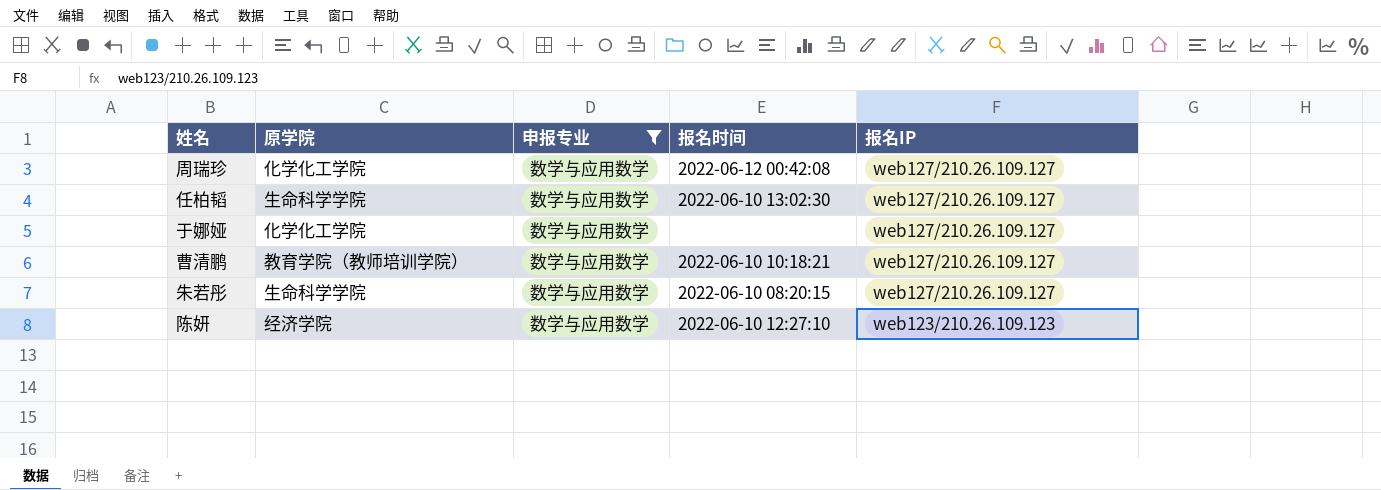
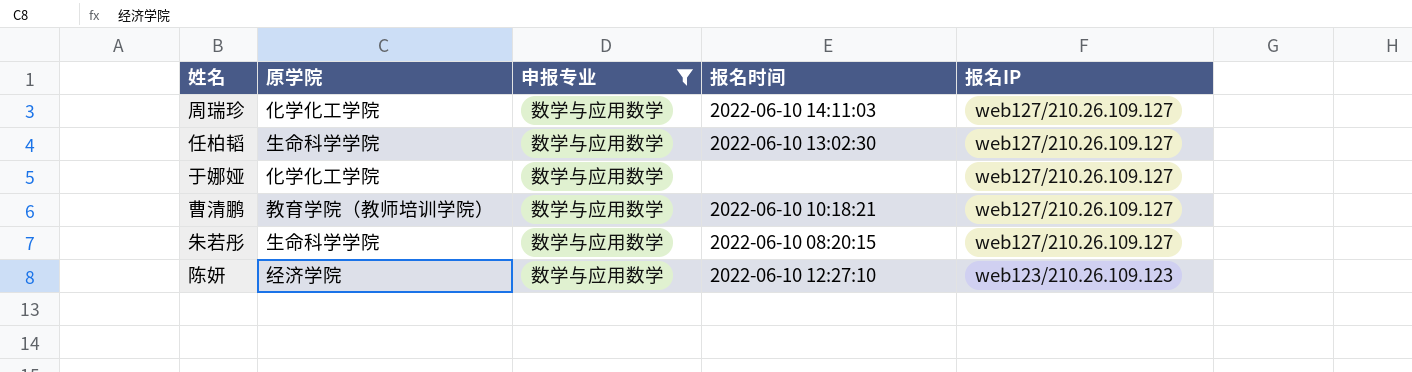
周瑞珍 | 报名时间: 2022-06-12 00:42:08 -> 2022-06-10 14:11:03

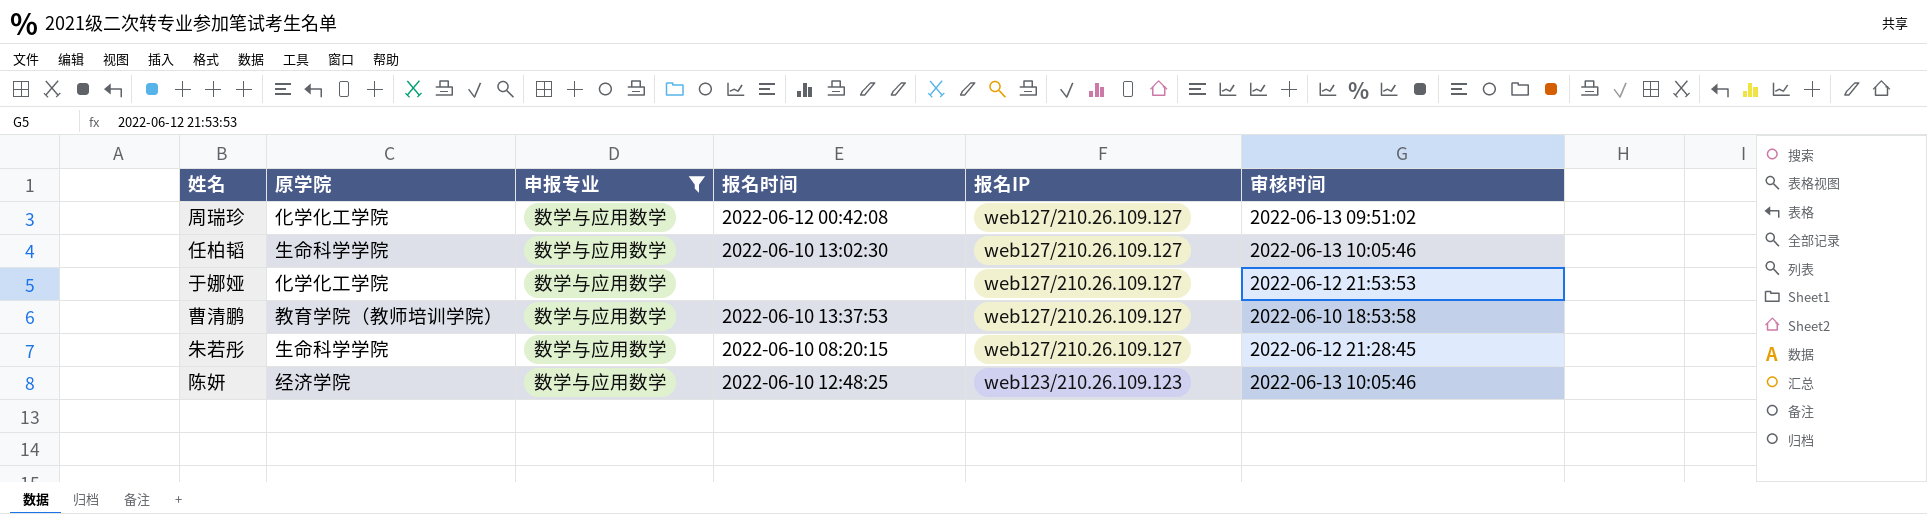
column 审核时间 | position: none -> 6
周瑞珍 | 报名时间: 2022-06-10 14:11:03 -> 2022-06-12 00:42:08
曹清鹏 | 报名时间: 2022-06-10 10:18:21 -> 2022-06-10 13:37:53
陈妍 | 报名时间: 2022-06-10 12:27:10 -> 2022-06-10 12:48:25

